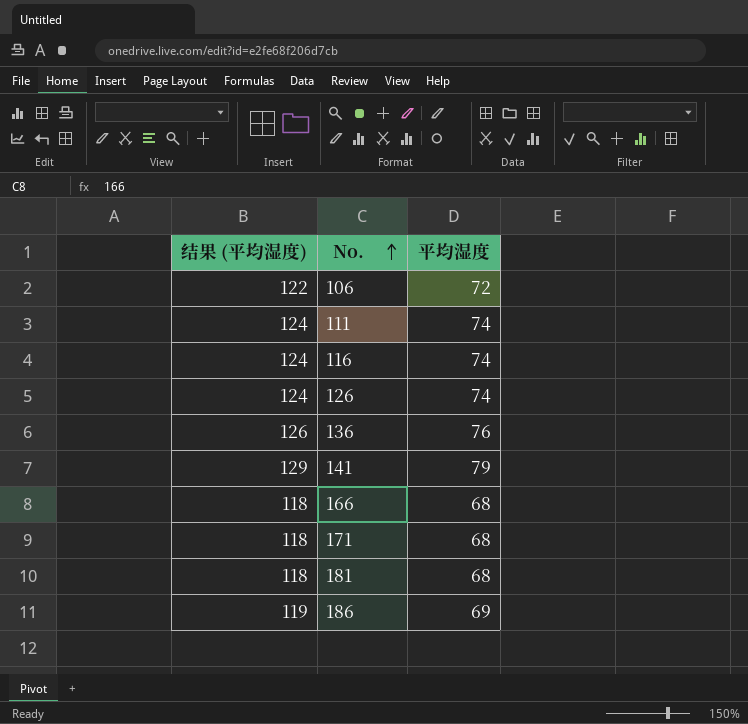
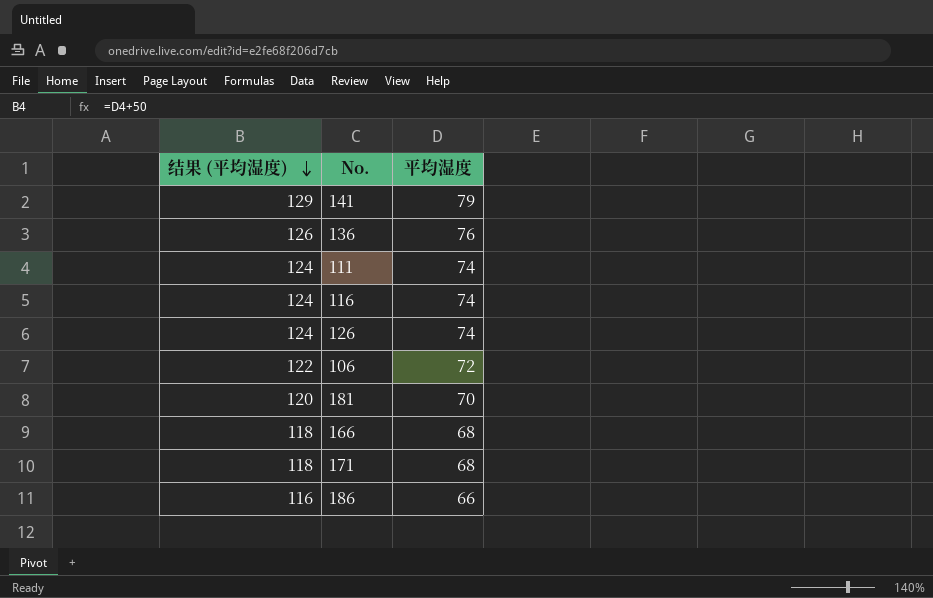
row order: No. ascending -> 结果 (平均湿度) descending
181 | 结果 (平均湿度): 118 -> 120
181 | 平均湿度: 68 -> 70
186 | 结果 (平均湿度): 119 -> 116
186 | 平均湿度: 69 -> 66

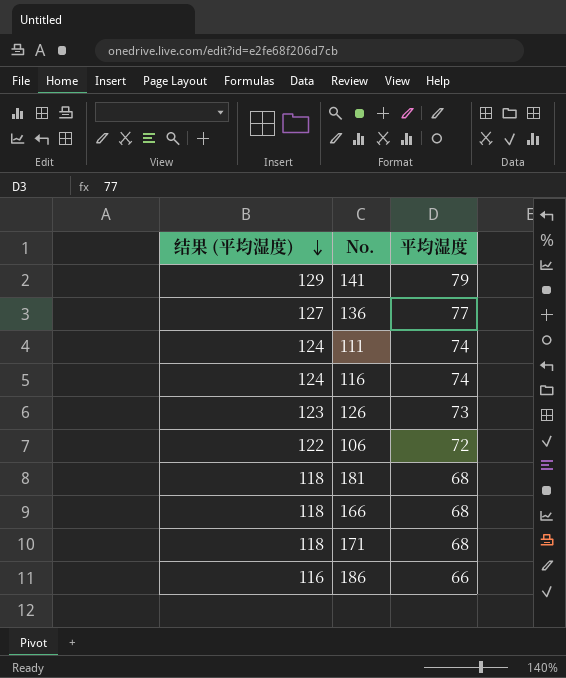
136 | 结果 (平均湿度): 126 -> 127
136 | 平均湿度: 76 -> 77
126 | 结果 (平均湿度): 124 -> 123
126 | 平均湿度: 74 -> 73
181 | 结果 (平均湿度): 120 -> 118
181 | 平均湿度: 70 -> 68

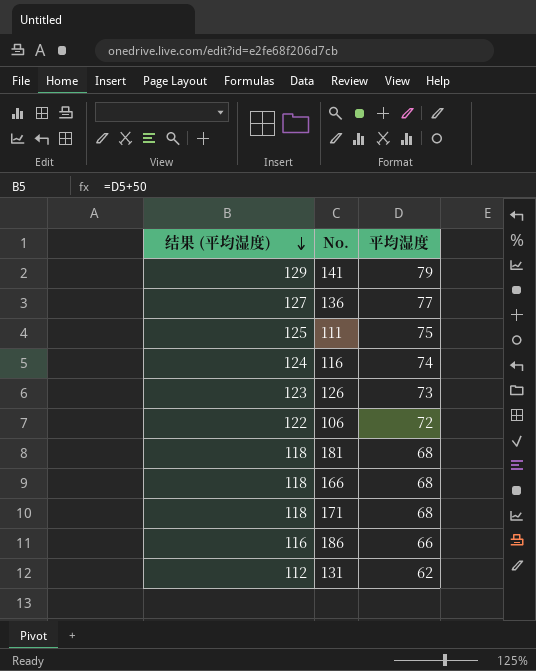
111 | 结果 (平均湿度): 124 -> 125
111 | 平均湿度: 74 -> 75
row 131: none -> 112 | 62

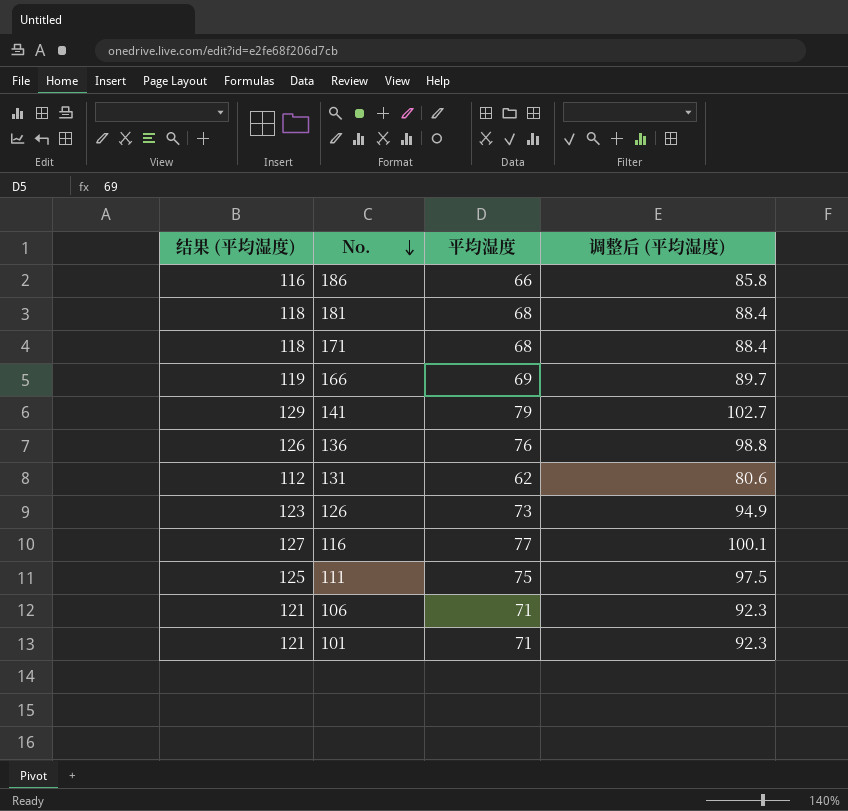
row order: 结果 (平均湿度) descending -> No. descending
column 调整后 (平均湿度) | formula: none -> [平均湿度] * 1.3
166 | 结果 (平均湿度): 118 -> 119
166 | 平均湿度: 68 -> 69
136 | 结果 (平均湿度): 127 -> 126
136 | 平均湿度: 77 -> 76
116 | 结果 (平均湿度): 124 -> 127
116 | 平均湿度: 74 -> 77
106 | 结果 (平均湿度): 122 -> 121
106 | 平均湿度: 72 -> 71
row 101: none -> 121 | 71 | 92.3

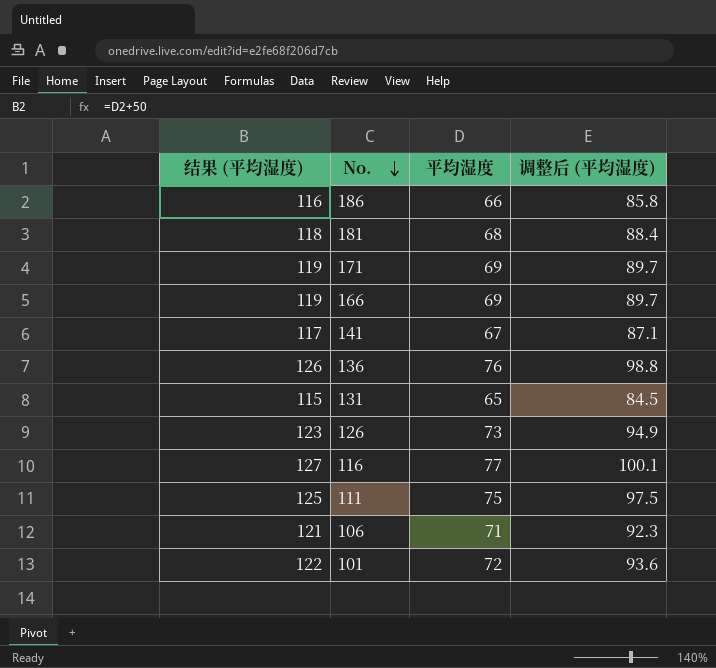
171 | 结果 (平均湿度): 118 -> 119
171 | 平均湿度: 68 -> 69
171 | 调整后 (平均湿度): 88.4 -> 89.7
141 | 结果 (平均湿度): 129 -> 117
141 | 平均湿度: 79 -> 67
141 | 调整后 (平均湿度): 102.7 -> 87.1
131 | 结果 (平均湿度): 112 -> 115
131 | 平均湿度: 62 -> 65
131 | 调整后 (平均湿度): 80.6 -> 84.5
101 | 结果 (平均湿度): 121 -> 122
101 | 平均湿度: 71 -> 72
101 | 调整后 (平均湿度): 92.3 -> 93.6

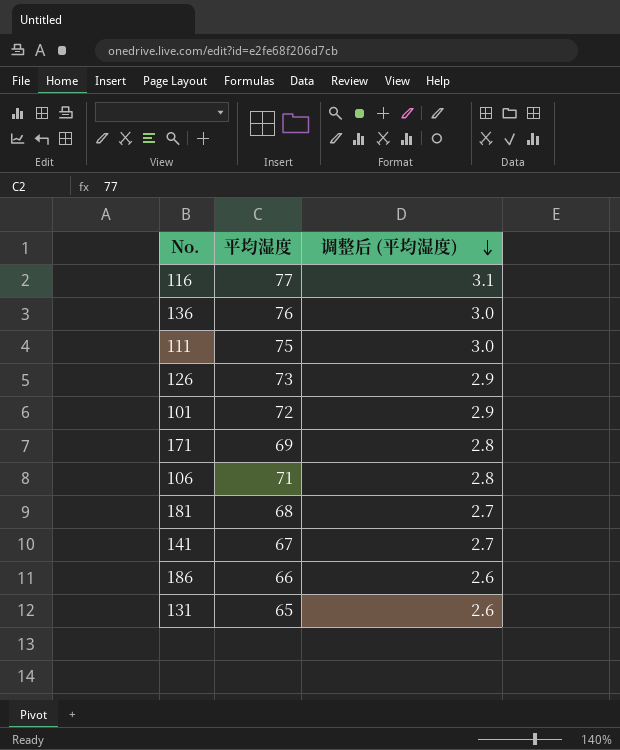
row order: No. descending -> 调整后 (平均湿度) descending
column 结果 (平均湿度) | formula: [平均湿度] + 50 -> none
column 调整后 (平均湿度) | formula: [平均湿度] * 1.3 -> [平均湿度] * 0.04
row 166: 119 | 69 | 89.7 -> none

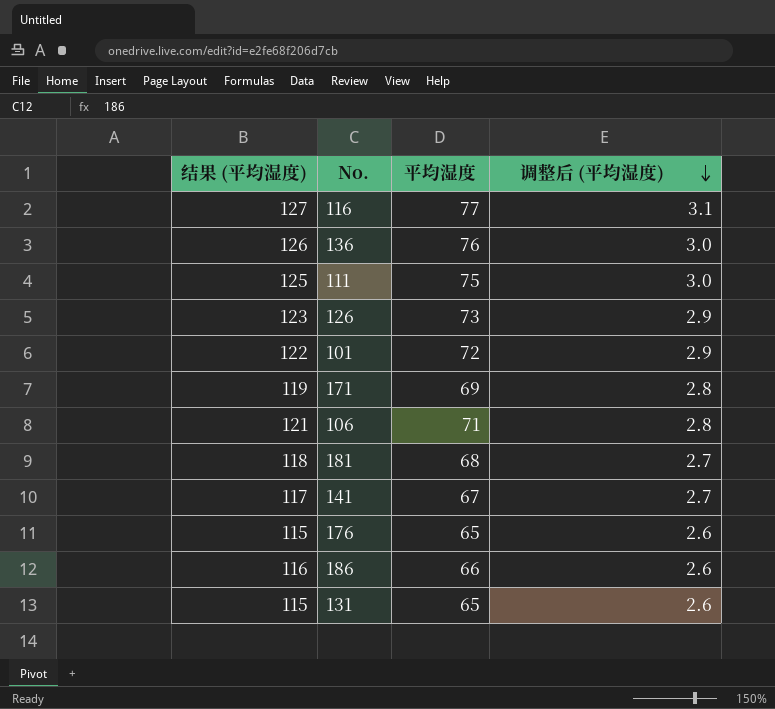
column 结果 (平均湿度) | formula: none -> [平均湿度] + 50
row 176: none -> 115 | 65 | 2.6

